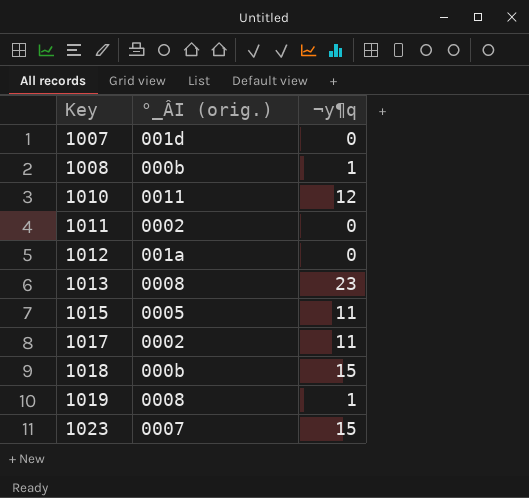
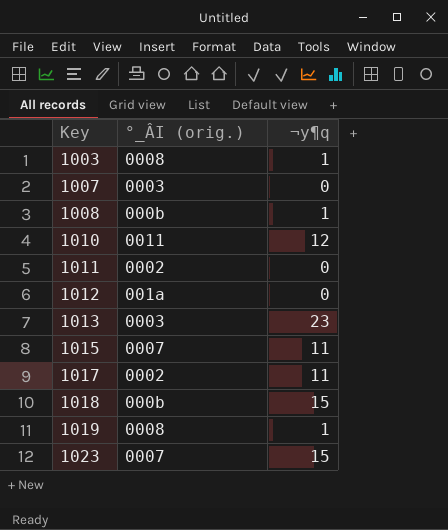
row 1003: none -> 0008 | 1
1007 | °_ÂI (orig.): 001d -> 0003
1013 | °_ÂI (orig.): 0008 -> 0003
1015 | °_ÂI (orig.): 0005 -> 0007

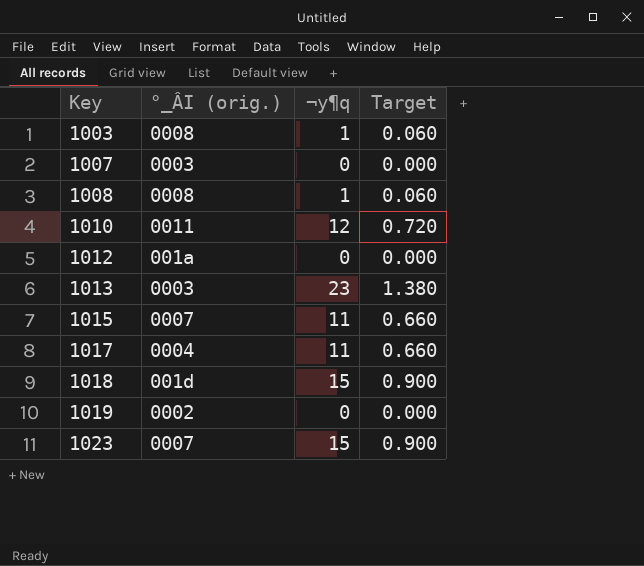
column Target | formula: none -> [¬y¶q] * 0.06
row 1011: 0002 | 0 -> none
1008 | °_ÂI (orig.): 000b -> 0008
1017 | °_ÂI (orig.): 0002 -> 0004
1018 | °_ÂI (orig.): 000b -> 001d
1019 | °_ÂI (orig.): 0008 -> 0002
1019 | ¬y¶q: 1 -> 0

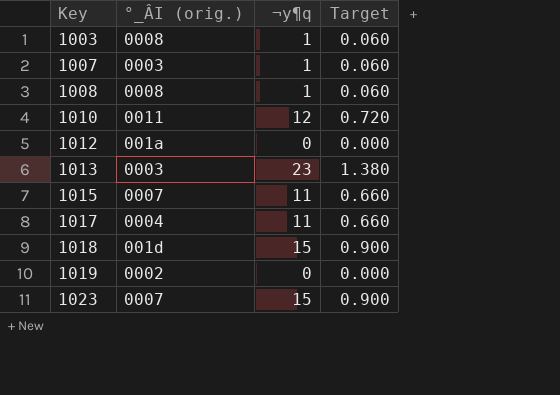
1007 | ¬y¶q: 0 -> 1
1007 | Target: 0.000 -> 0.060

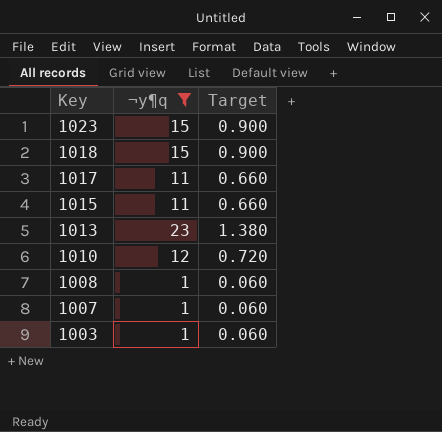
filter: none -> ¬y¶q != 0
row order: Key ascending -> Key descending
column °_ÂI (orig.) | position: 2 -> none

